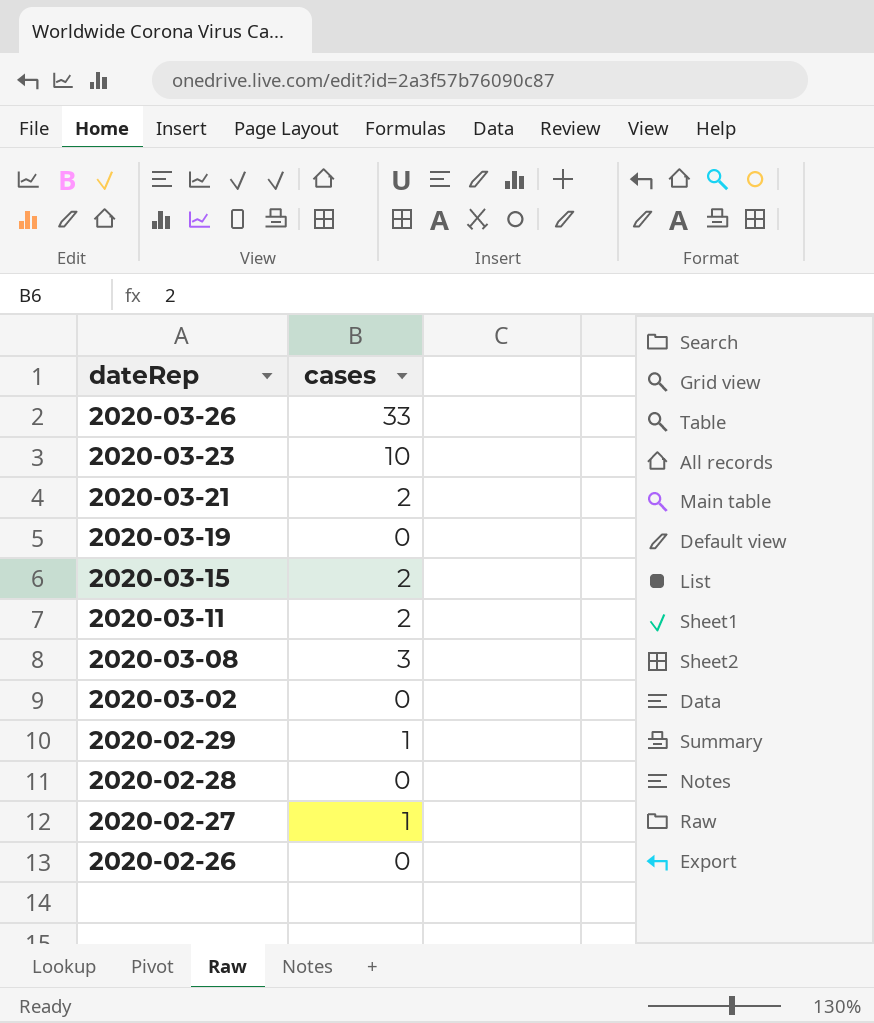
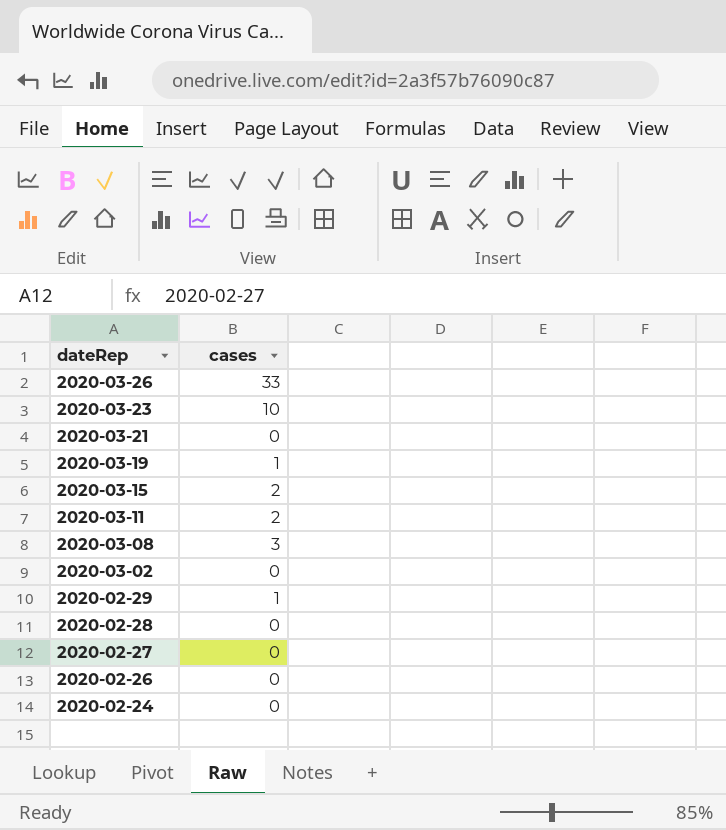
2020-03-21 | cases: 2 -> 0
2020-03-19 | cases: 0 -> 1
2020-02-27 | cases: 1 -> 0
row 2020-02-24: none -> 0

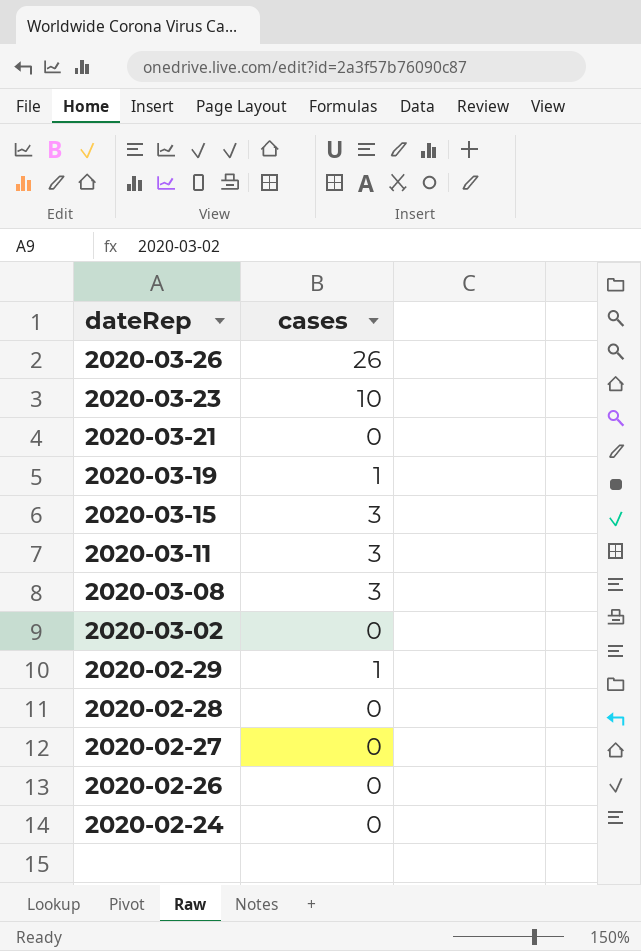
2020-03-26 | cases: 33 -> 26
2020-03-15 | cases: 2 -> 3
2020-03-11 | cases: 2 -> 3

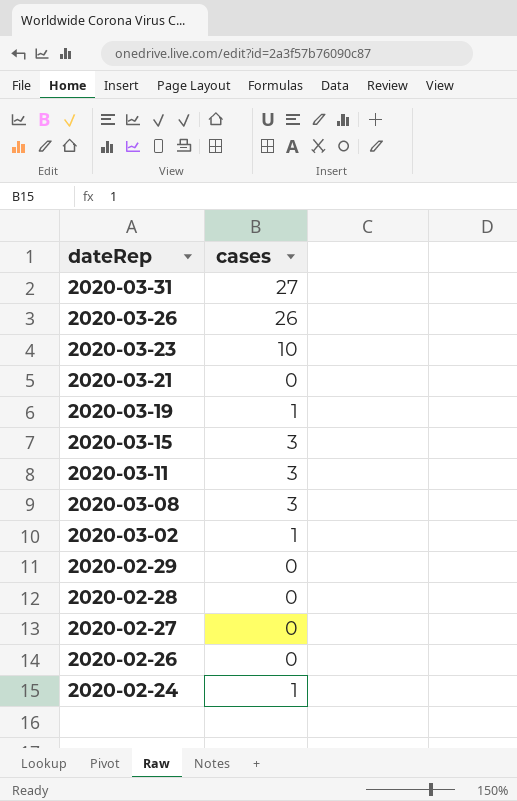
row 2020-03-31: none -> 27
2020-03-02 | cases: 0 -> 1
2020-02-29 | cases: 1 -> 0
2020-02-24 | cases: 0 -> 1

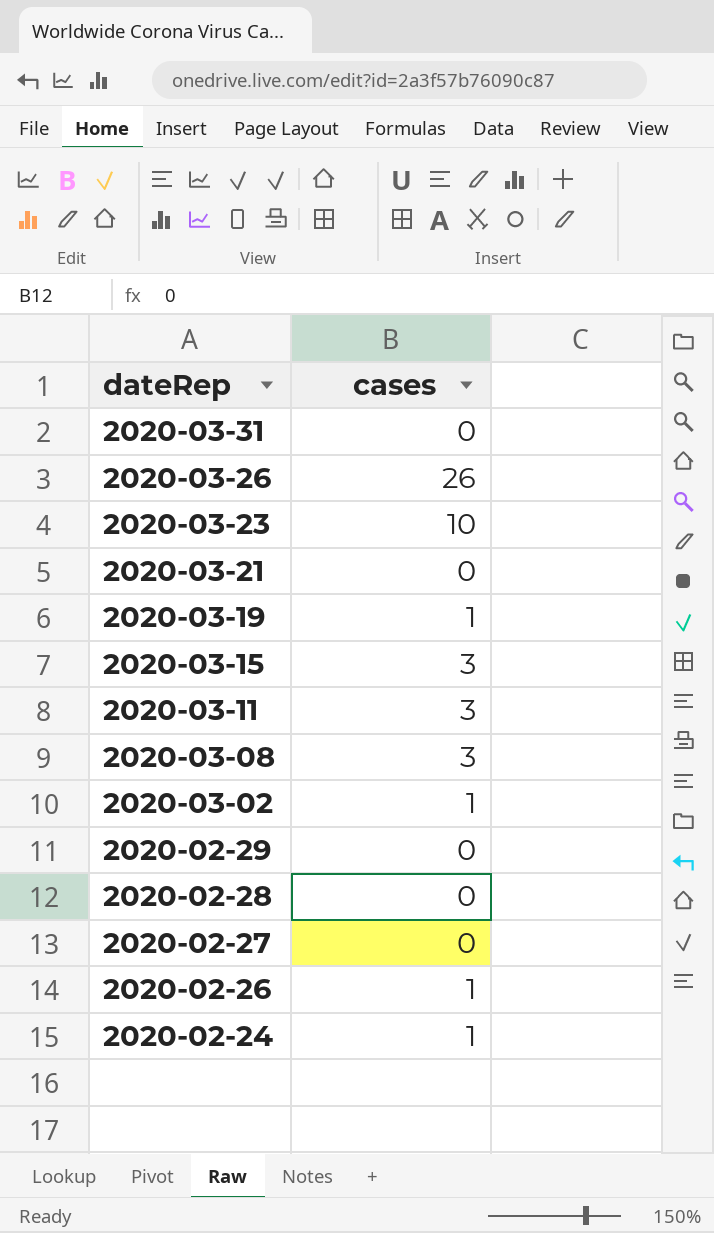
2020-03-31 | cases: 27 -> 0
2020-02-26 | cases: 0 -> 1

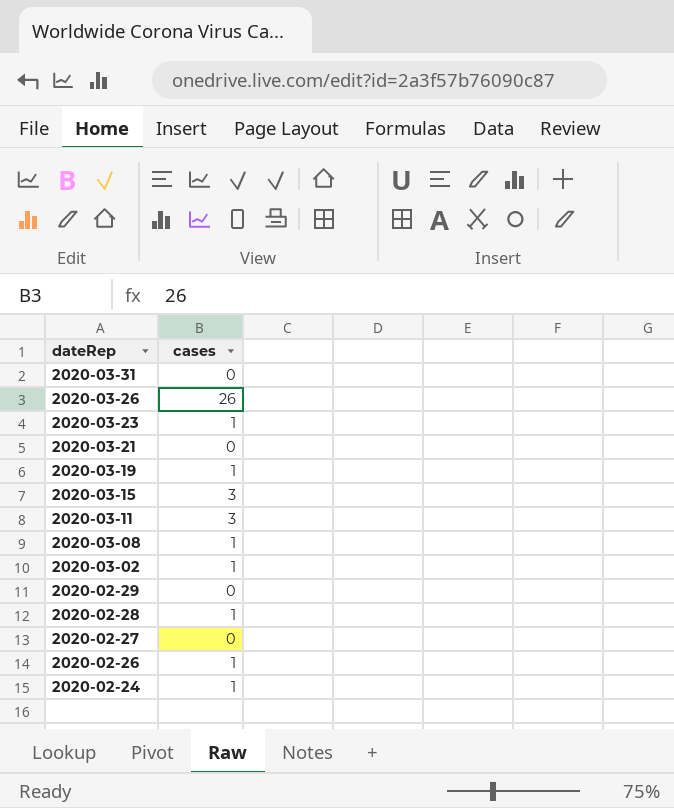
2020-03-23 | cases: 10 -> 1
2020-03-08 | cases: 3 -> 1
2020-02-28 | cases: 0 -> 1

